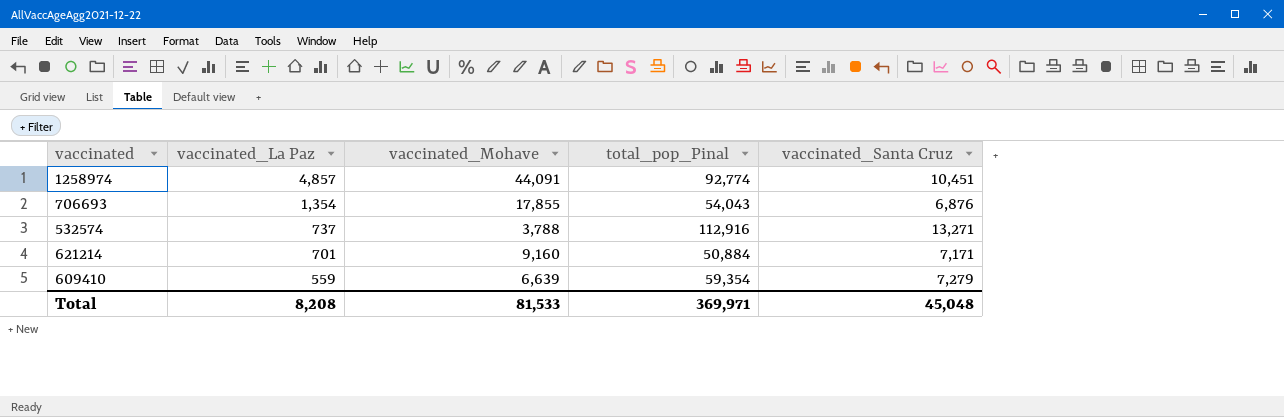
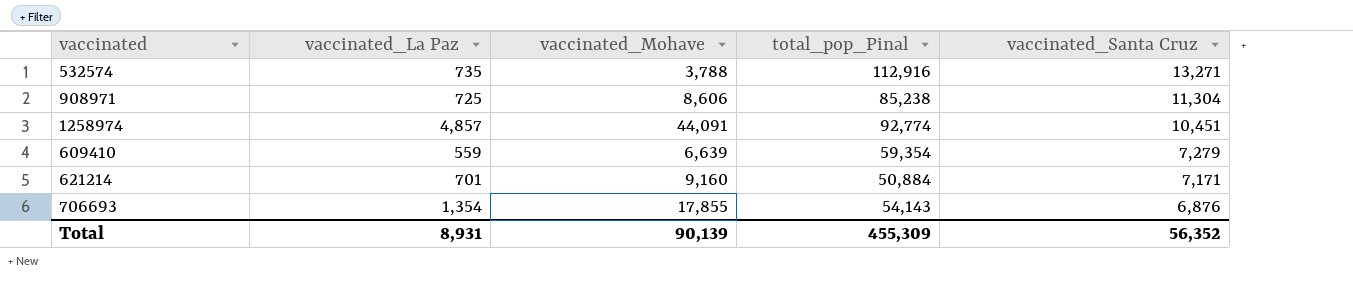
row order: vaccinated_La Paz descending -> vaccinated_Santa Cruz descending
532574 | vaccinated_La Paz: 737 -> 735
row 908971: none -> 725 | 8,606 | 85,238 | 11,304
706693 | total_pop_Pinal: 54,043 -> 54,143
Total | vaccinated_La Paz: 8,208 -> 8,931
Total | vaccinated_Mohave: 81,533 -> 90,139
Total | total_pop_Pinal: 369,971 -> 455,309
Total | vaccinated_Santa Cruz: 45,048 -> 56,352

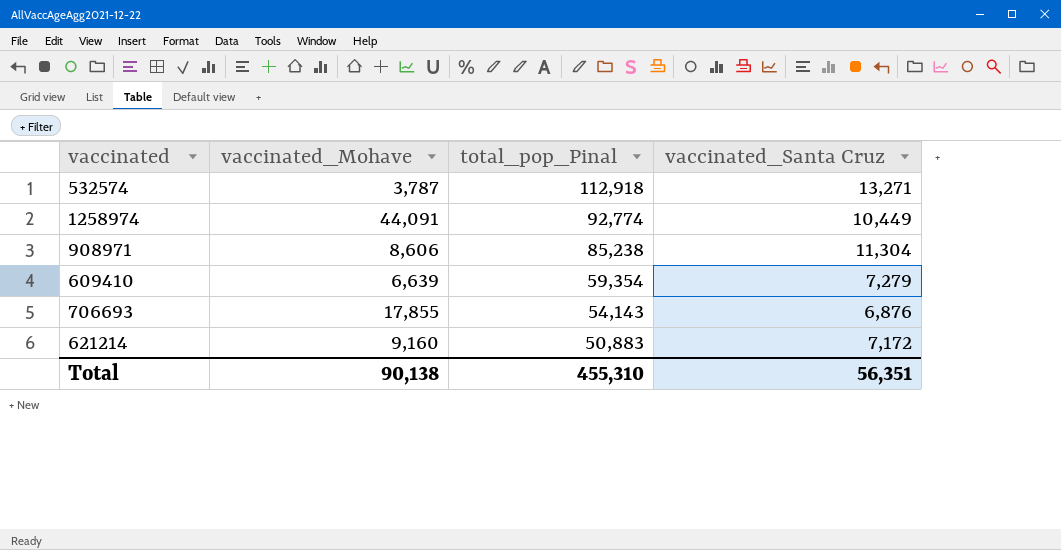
row order: vaccinated_Santa Cruz descending -> total_pop_Pinal descending
column vaccinated_La Paz | position: 2 -> none
532574 | vaccinated_Mohave: 3,788 -> 3,787
532574 | total_pop_Pinal: 112,916 -> 112,918
1258974 | vaccinated_Santa Cruz: 10,451 -> 10,449
621214 | total_pop_Pinal: 50,884 -> 50,883
621214 | vaccinated_Santa Cruz: 7,171 -> 7,172
Total | vaccinated_Mohave: 90,139 -> 90,138
Total | total_pop_Pinal: 455,309 -> 455,310
Total | vaccinated_Santa Cruz: 56,352 -> 56,351

